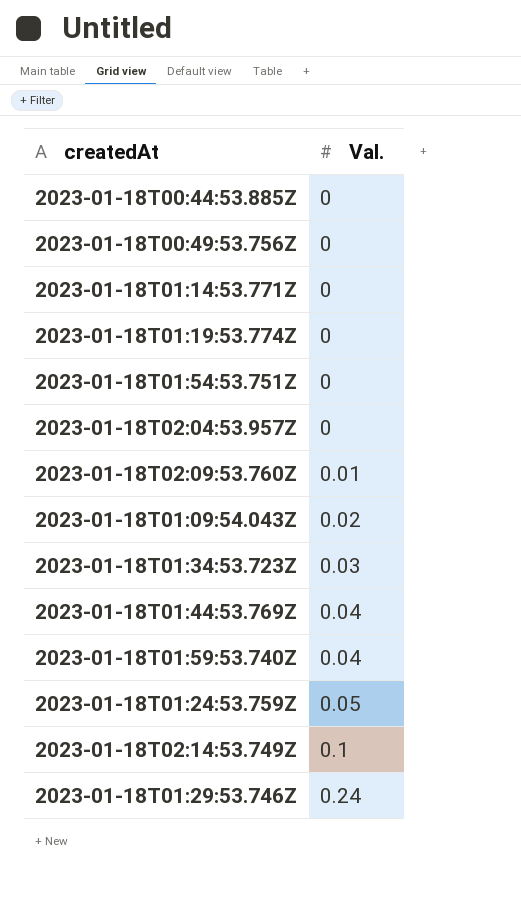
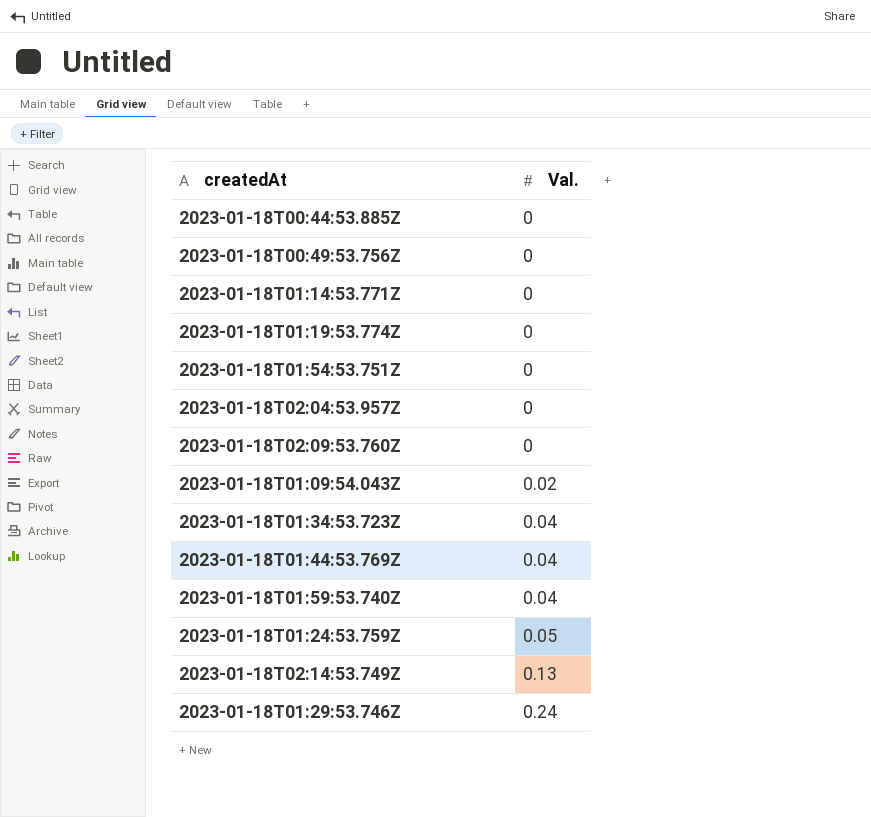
2023-01-18T02:09:53.760Z | Val.: 0.01 -> 0
2023-01-18T01:34:53.723Z | Val.: 0.03 -> 0.04
2023-01-18T02:14:53.749Z | Val.: 0.1 -> 0.13

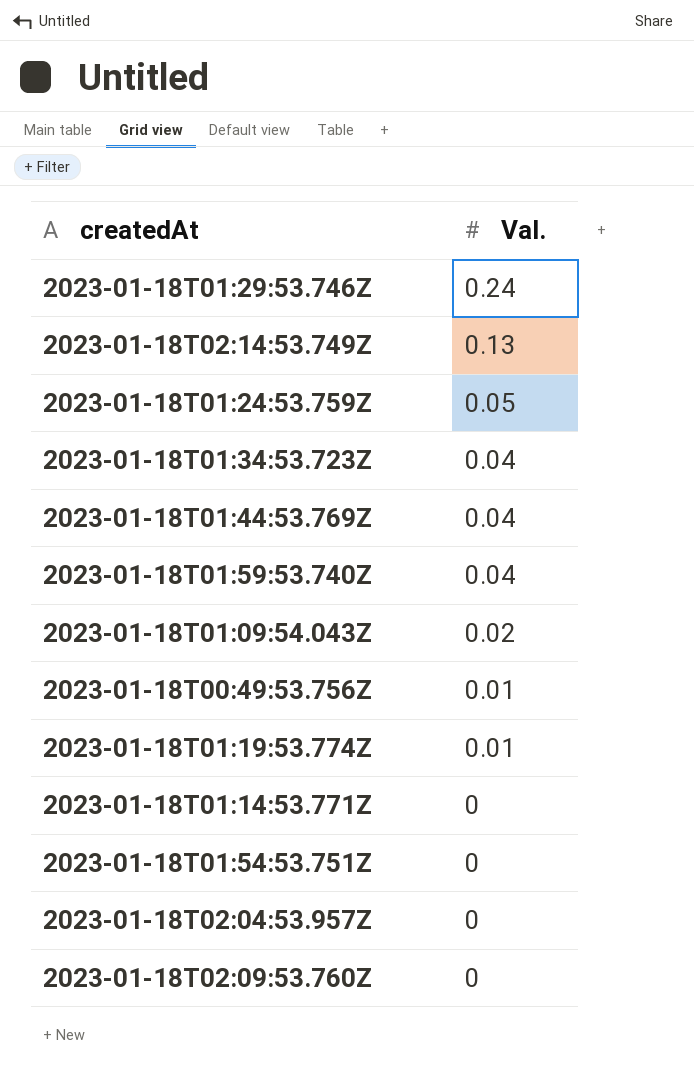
row order: Val. ascending -> Val. descending
row 2023-01-18T00:44:53.885Z: 0 -> none
2023-01-18T00:49:53.756Z | Val.: 0 -> 0.01
2023-01-18T01:19:53.774Z | Val.: 0 -> 0.01

